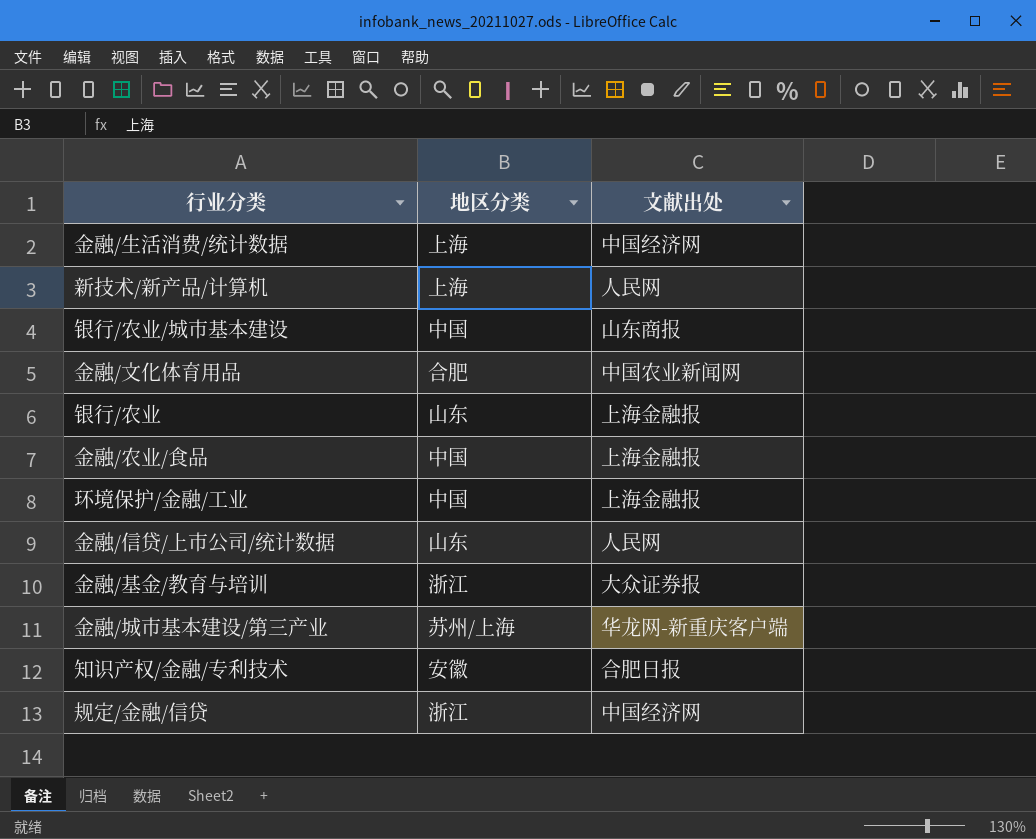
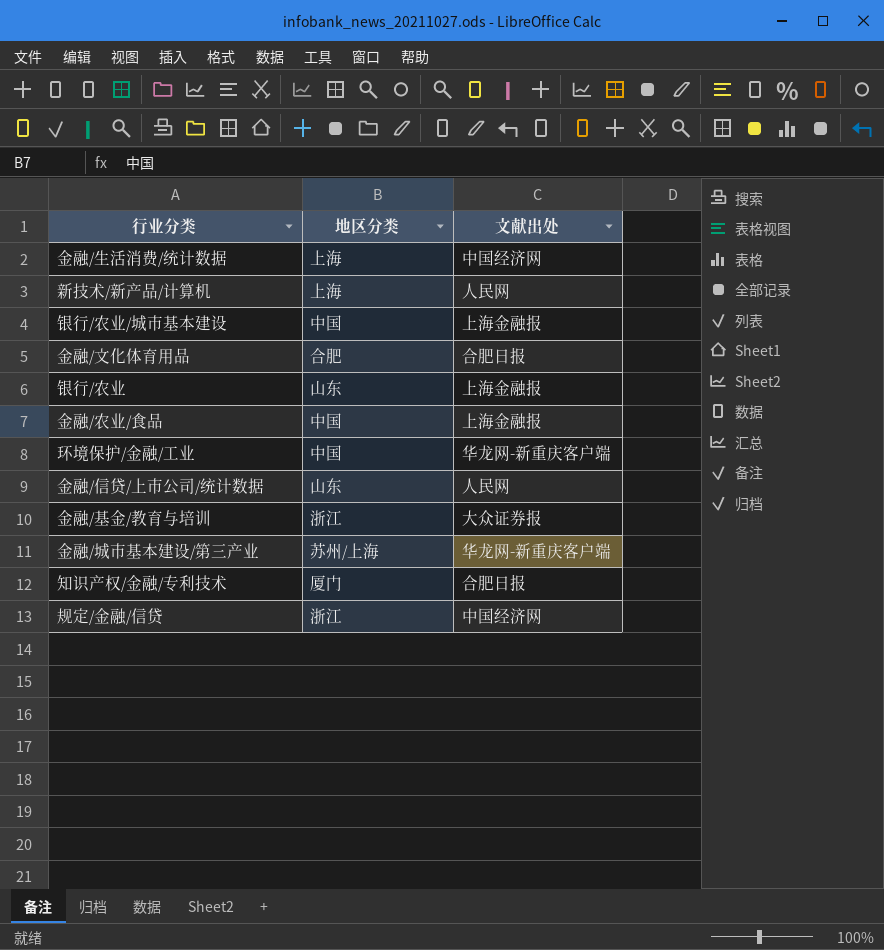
银行/农业/城市基本建设 | 文献出处: 山东商报 -> 上海金融报
金融/文化体育用品 | 文献出处: 中国农业新闻网 -> 合肥日报
环境保护/金融/工业 | 文献出处: 上海金融报 -> 华龙网-新重庆客户端
知识产权/金融/专利技术 | 地区分类: 安徽 -> 厦门

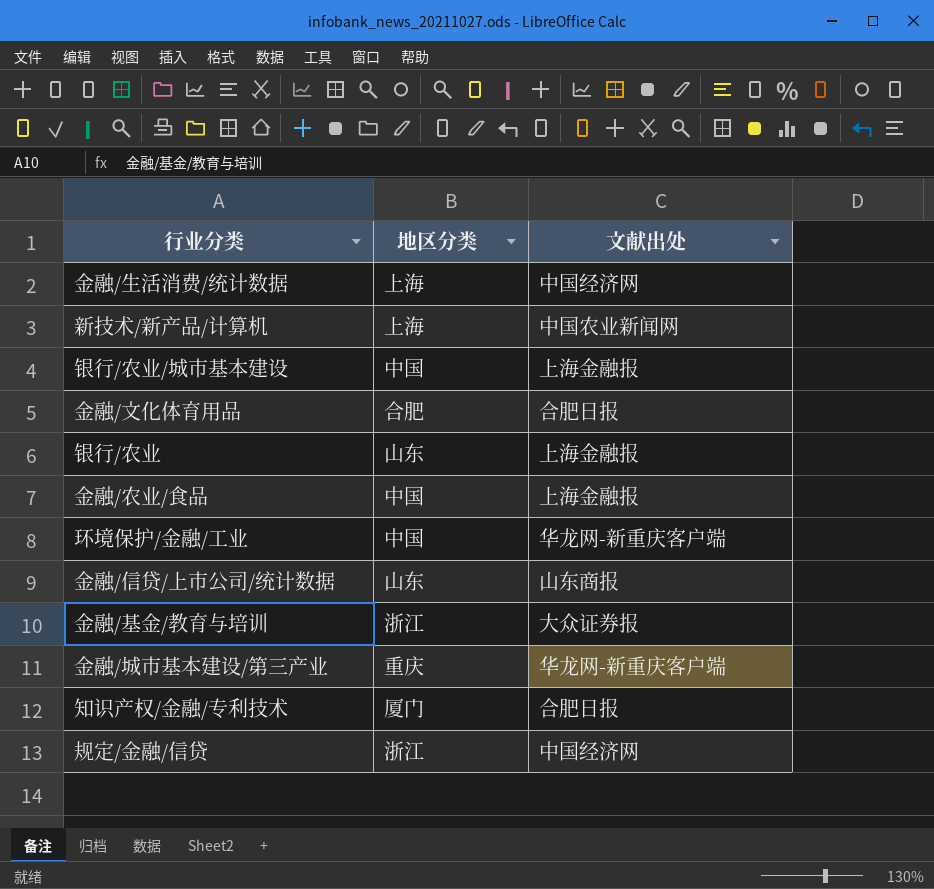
新技术/新产品/计算机 | 文献出处: 人民网 -> 中国农业新闻网
金融/信贷/上市公司/统计数据 | 文献出处: 人民网 -> 山东商报
金融/城市基本建设/第三产业 | 地区分类: 苏州/上海 -> 重庆

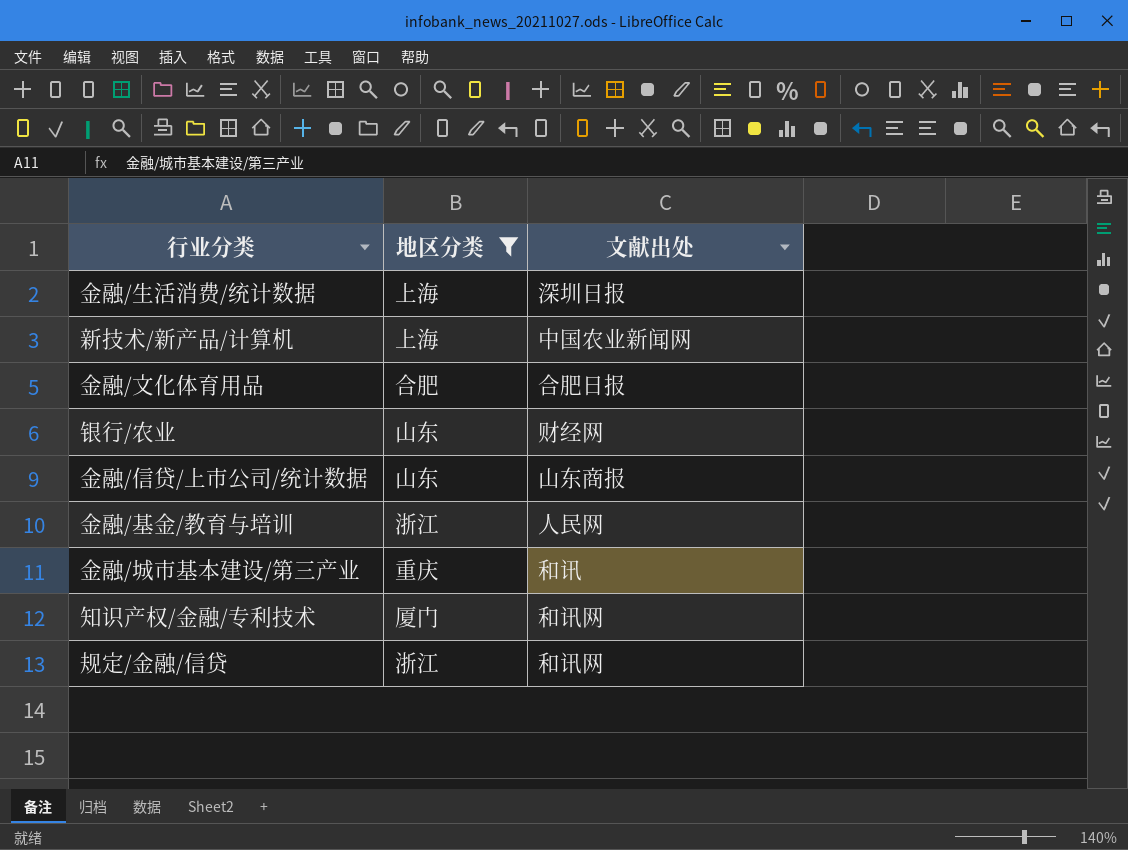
filter: none -> 地区分类 != 中国
金融/生活消费/统计数据 | 文献出处: 中国经济网 -> 深圳日报
银行/农业 | 文献出处: 上海金融报 -> 财经网
金融/基金/教育与培训 | 文献出处: 大众证券报 -> 人民网
金融/城市基本建设/第三产业 | 文献出处: 华龙网-新重庆客户端 -> 和讯
知识产权/金融/专利技术 | 文献出处: 合肥日报 -> 和讯网
规定/金融/信贷 | 文献出处: 中国经济网 -> 和讯网

